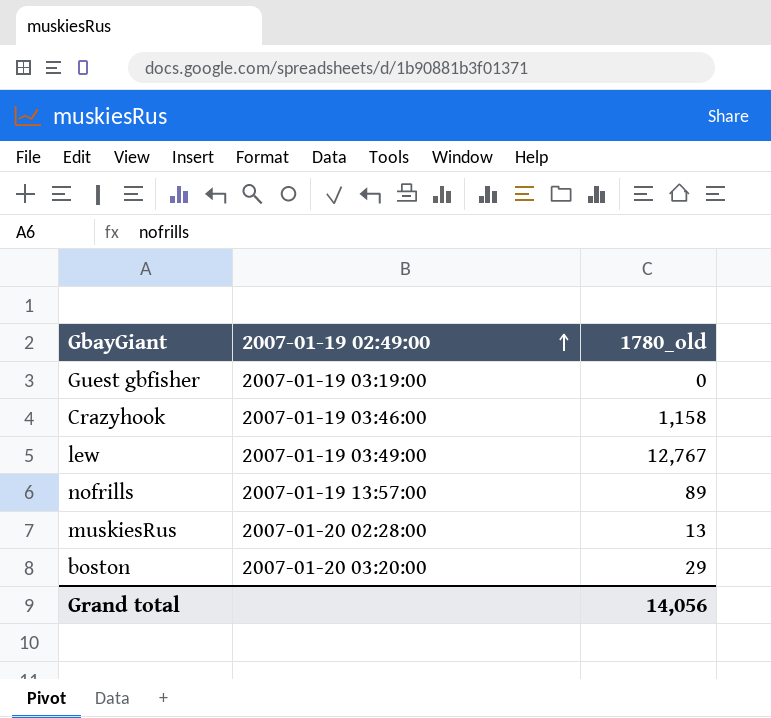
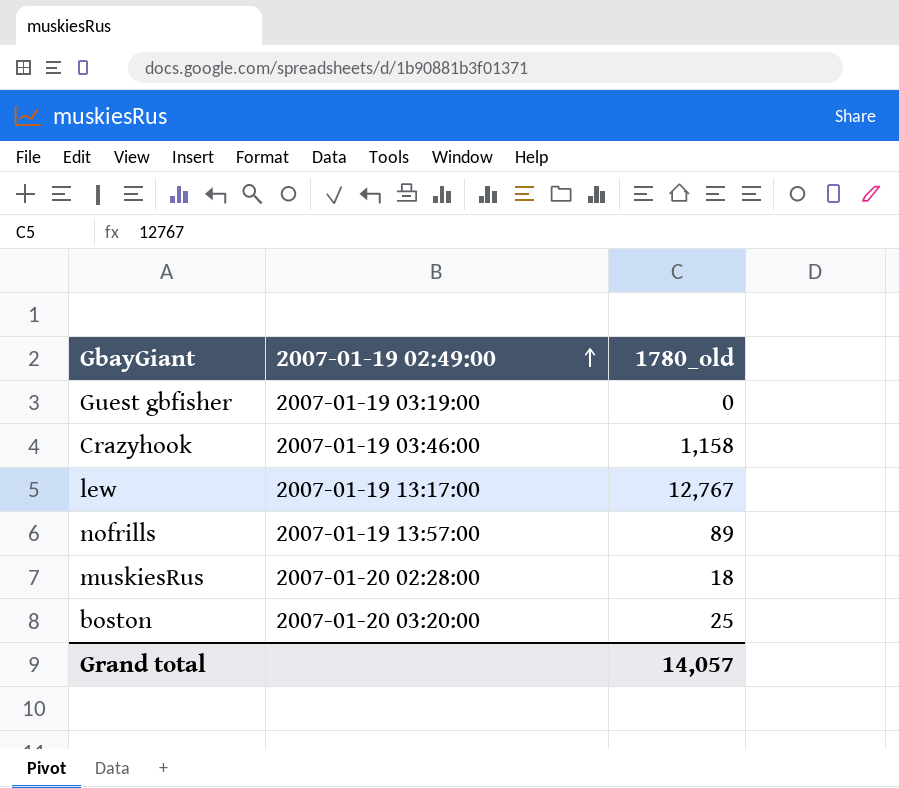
lew | 2007-01-19 02:49:00: 2007-01-19 03:49:00 -> 2007-01-19 13:17:00
muskiesRus | 1780_old: 13 -> 18
boston | 1780_old: 29 -> 25
Grand total | 1780_old: 14,056 -> 14,057

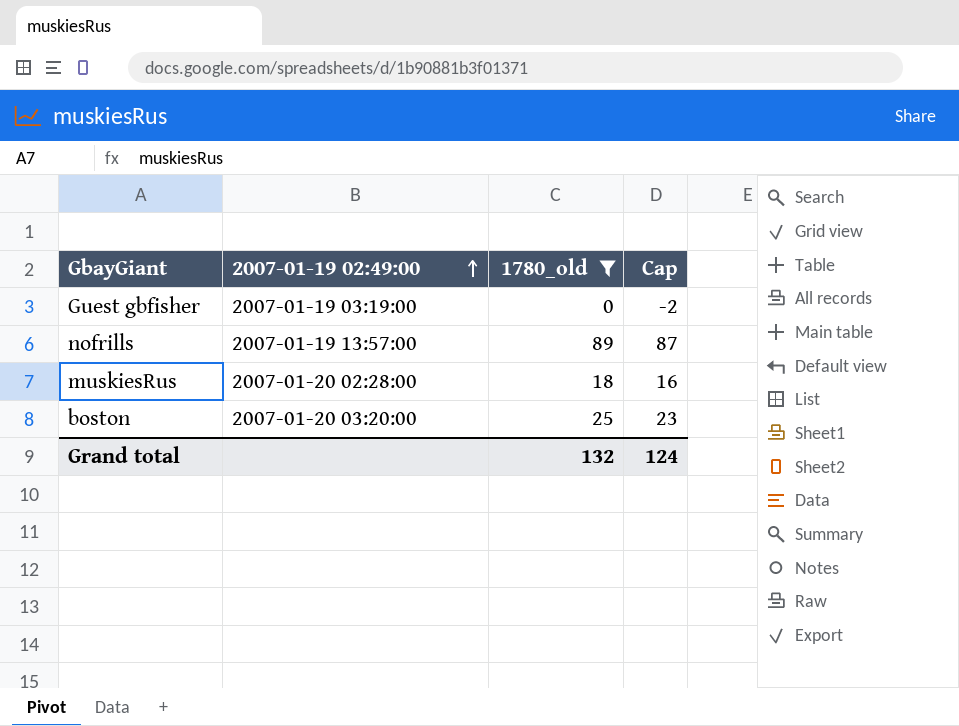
filter: none -> 1780_old <= 89
column Cap | formula: none -> [1780_old] - 2
Grand total | 1780_old: 14,057 -> 132

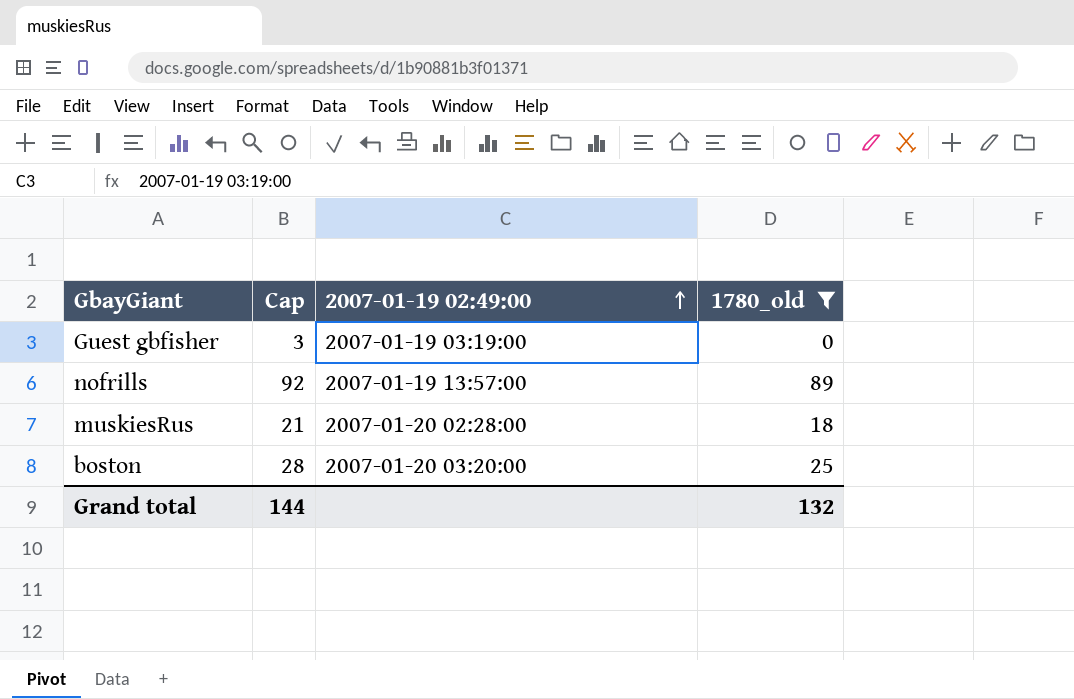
column Cap | formula: [1780_old] - 2 -> [1780_old] + 3
column Cap | position: 4 -> 2
Grand total | Cap: 124 -> 144

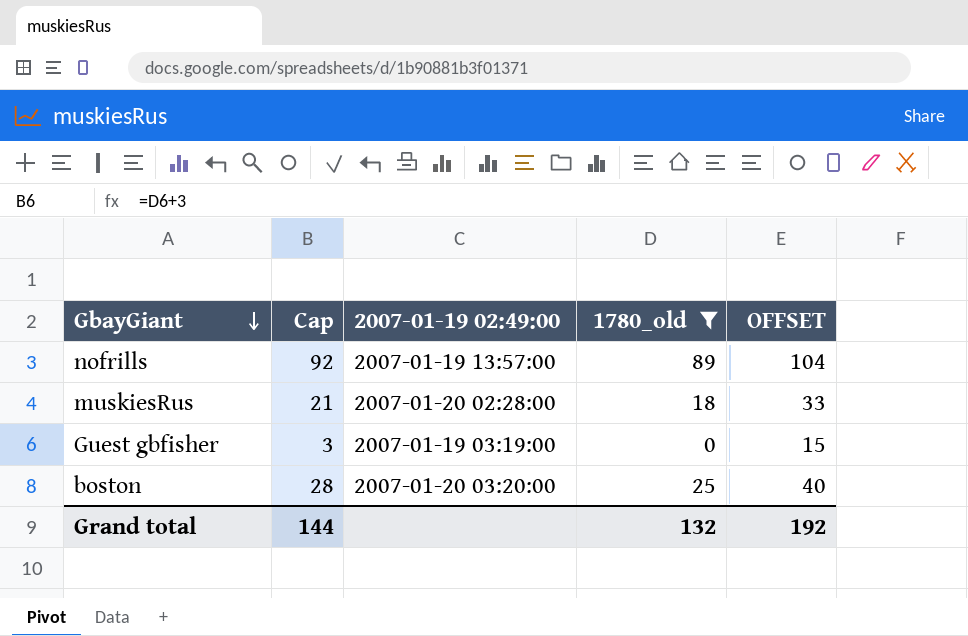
row order: 2007-01-19 02:49:00 ascending -> GbayGiant descending
column OFFSET | formula: none -> [1780_old] + 15

